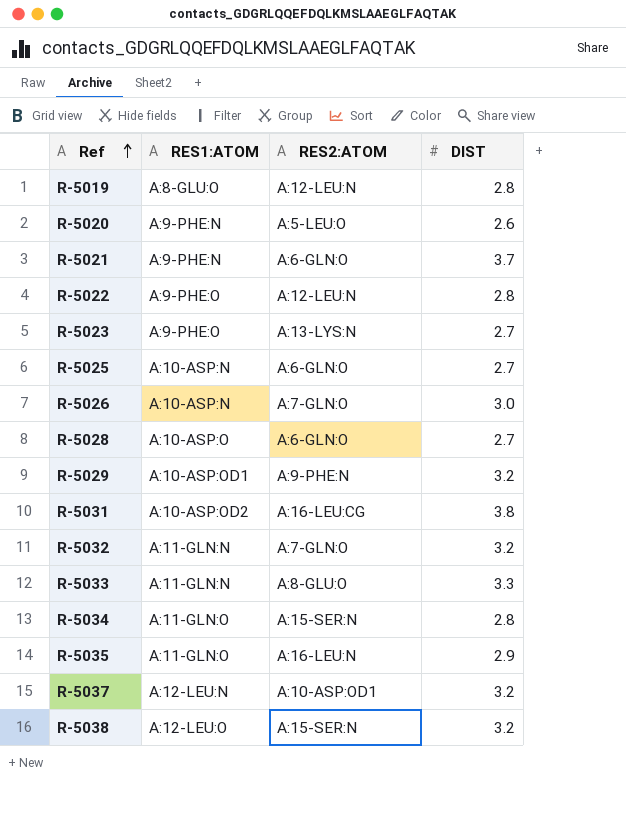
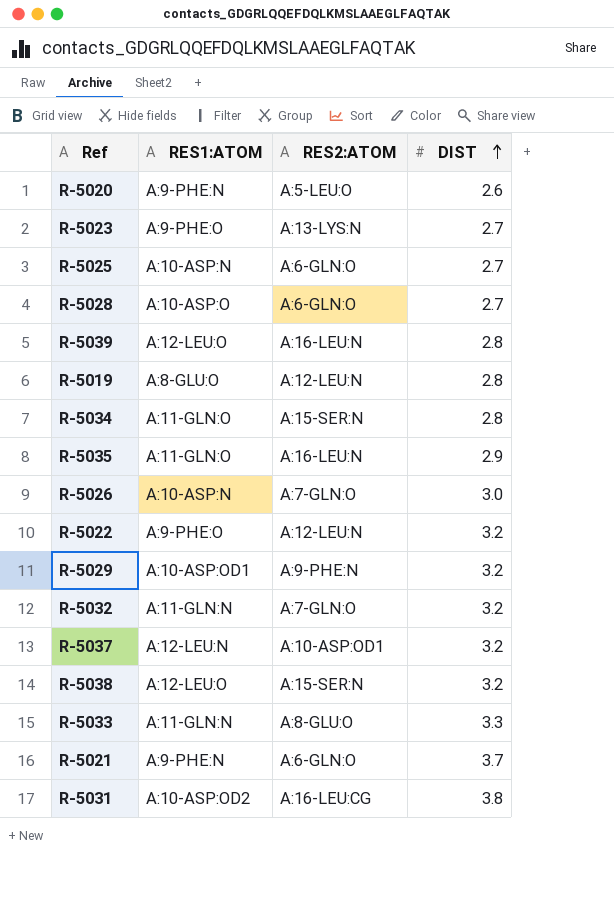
row order: Ref ascending -> DIST ascending
row R-5039: none -> A:12-LEU:O | A:16-LEU:N | 2.8
R-5022 | DIST: 2.8 -> 3.2

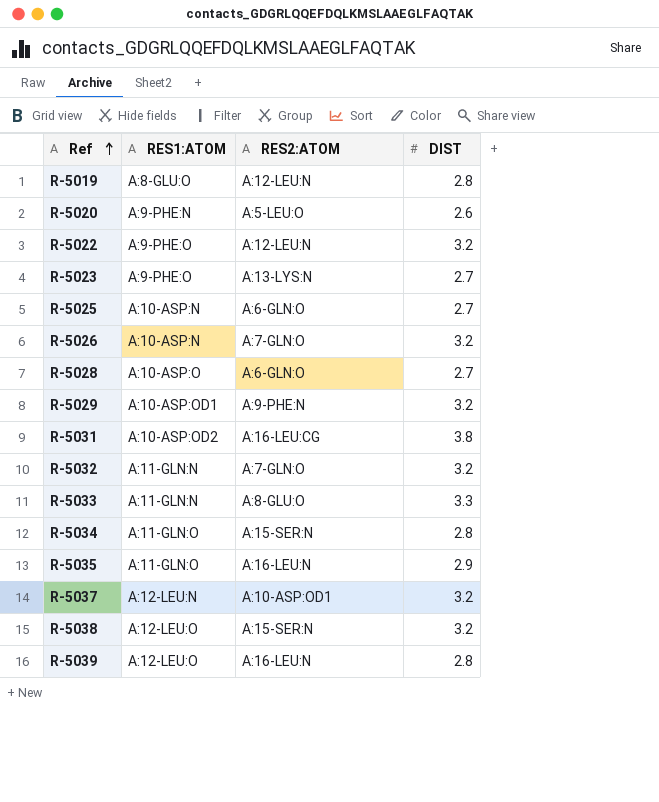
row order: DIST ascending -> Ref ascending
row R-5021: A:9-PHE:N | A:6-GLN:O | 3.7 -> none
R-5026 | DIST: 3.0 -> 3.2

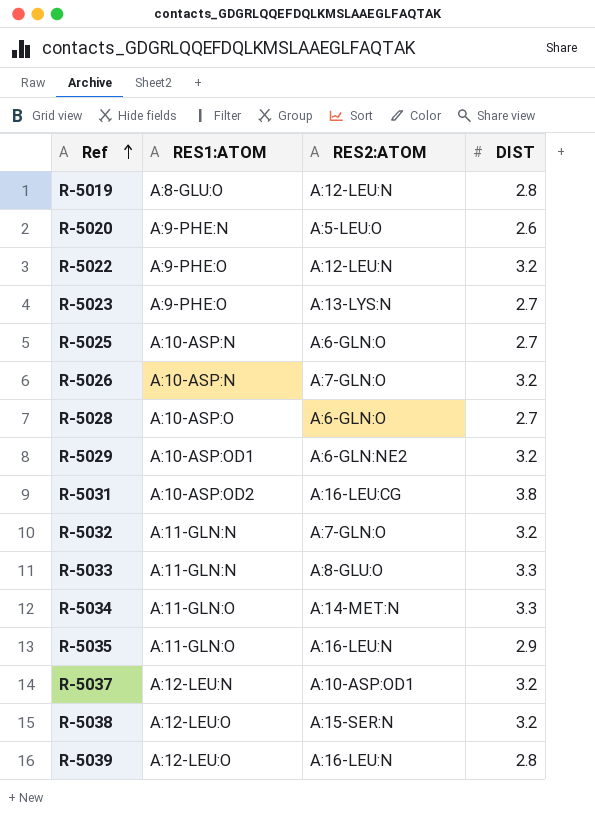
R-5029 | RES2:ATOM: A:9-PHE:N -> A:6-GLN:NE2
R-5034 | RES2:ATOM: A:15-SER:N -> A:14-MET:N
R-5034 | DIST: 2.8 -> 3.3

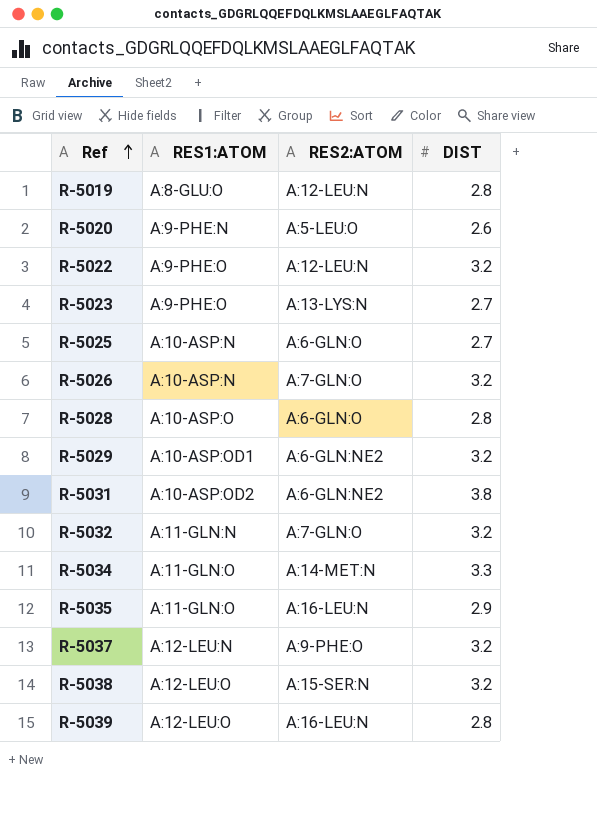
row R-5033: A:11-GLN:N | A:8-GLU:O | 3.3 -> none
R-5028 | DIST: 2.7 -> 2.8
R-5031 | RES2:ATOM: A:16-LEU:CG -> A:6-GLN:NE2
R-5037 | RES2:ATOM: A:10-ASP:OD1 -> A:9-PHE:O

